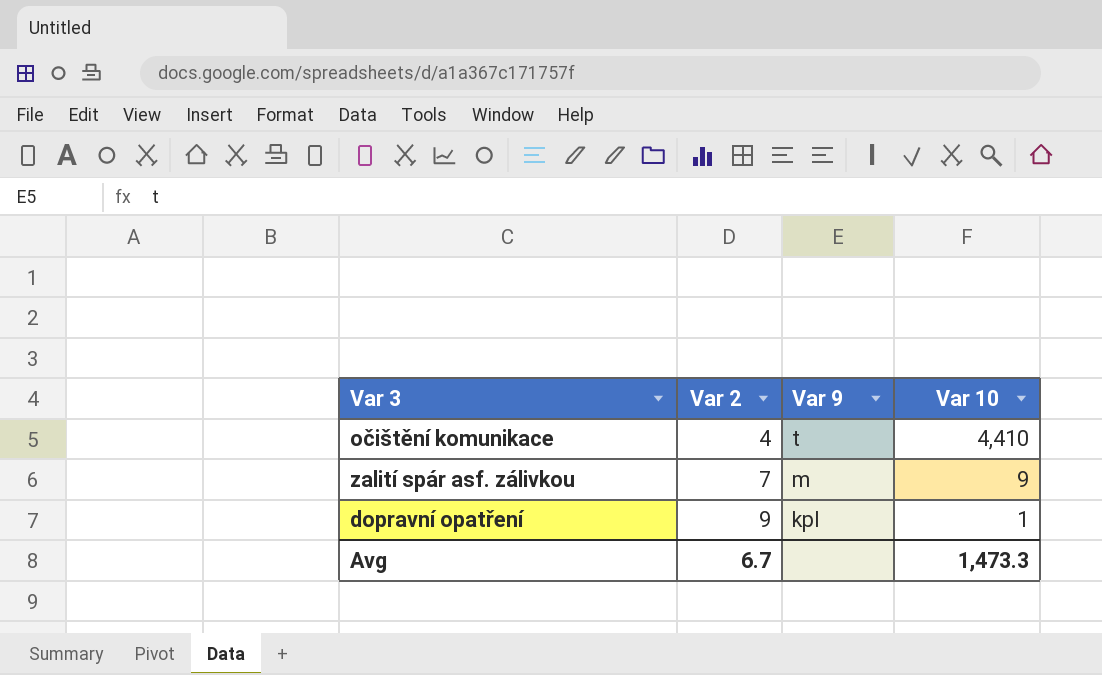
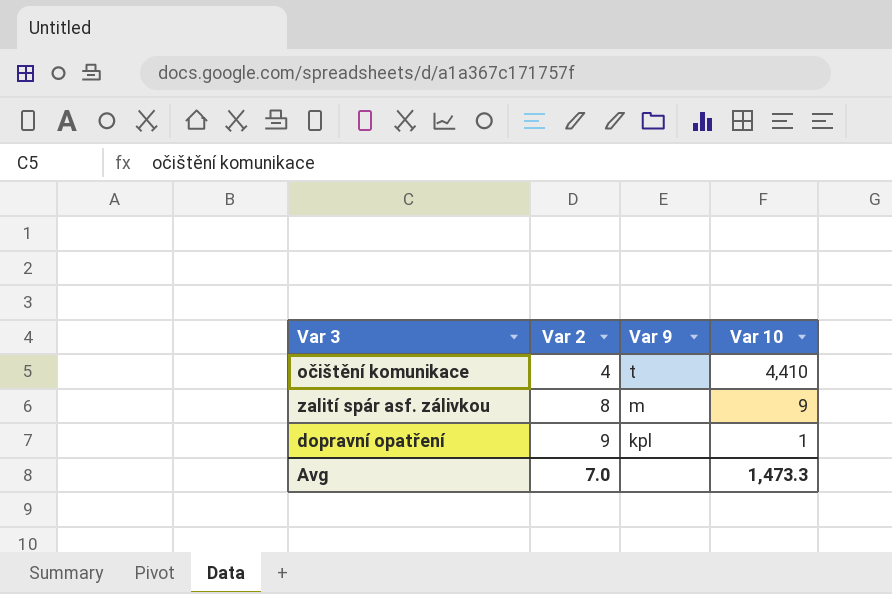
zalití spár asf. zálivkou | Var 2: 7 -> 8
Avg | Var 2: 6.7 -> 7.0

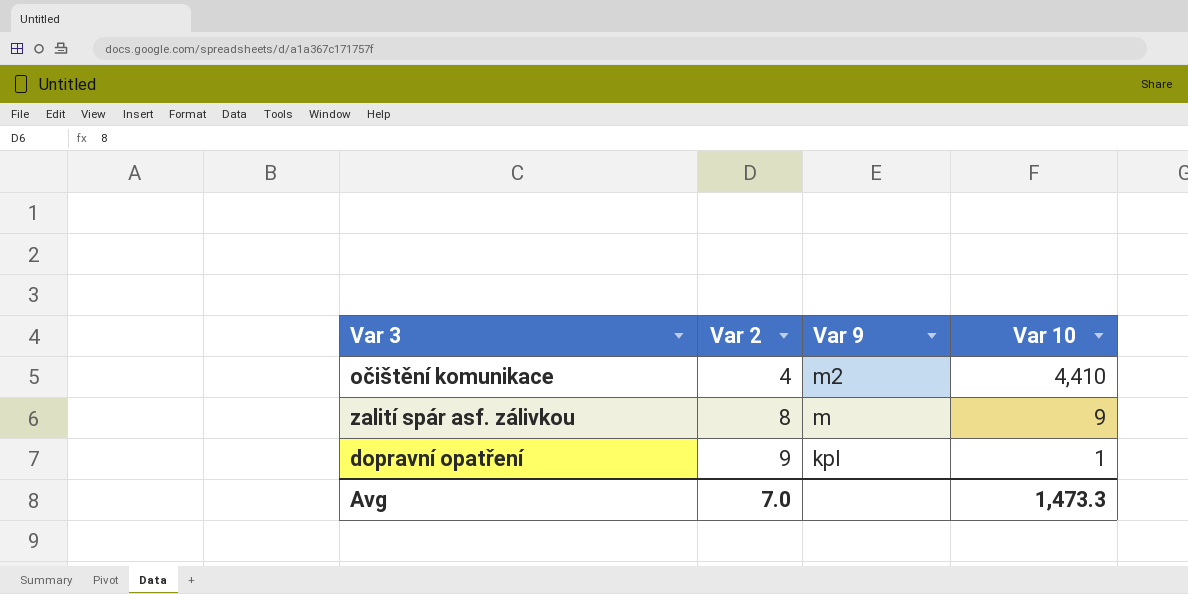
očištění komunikace | Var 9: t -> m2

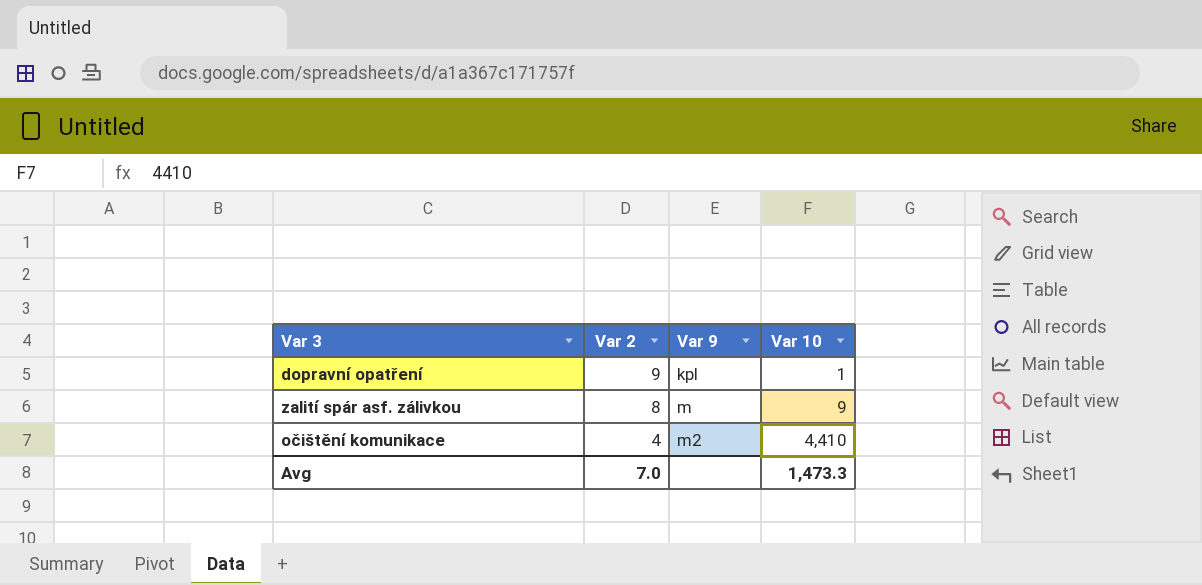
row order: Var 2 ascending -> Var 2 descending

